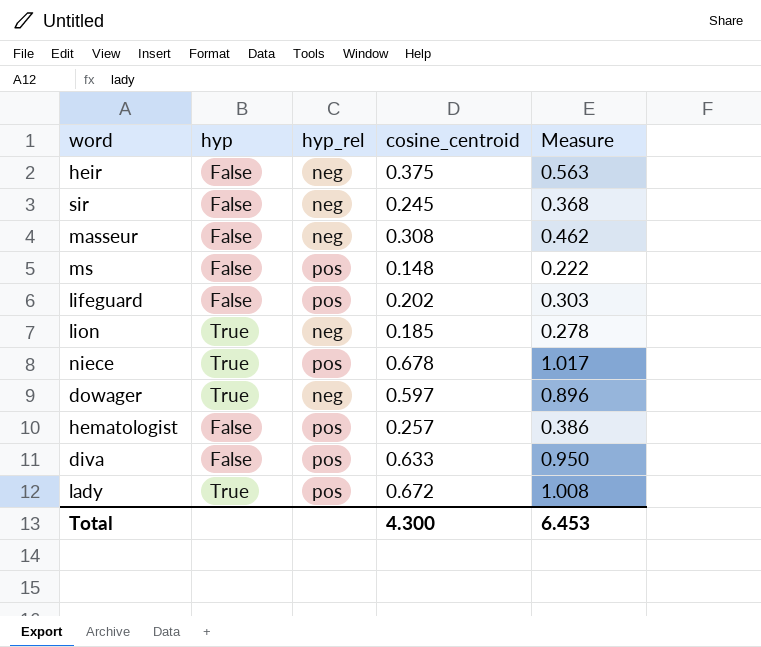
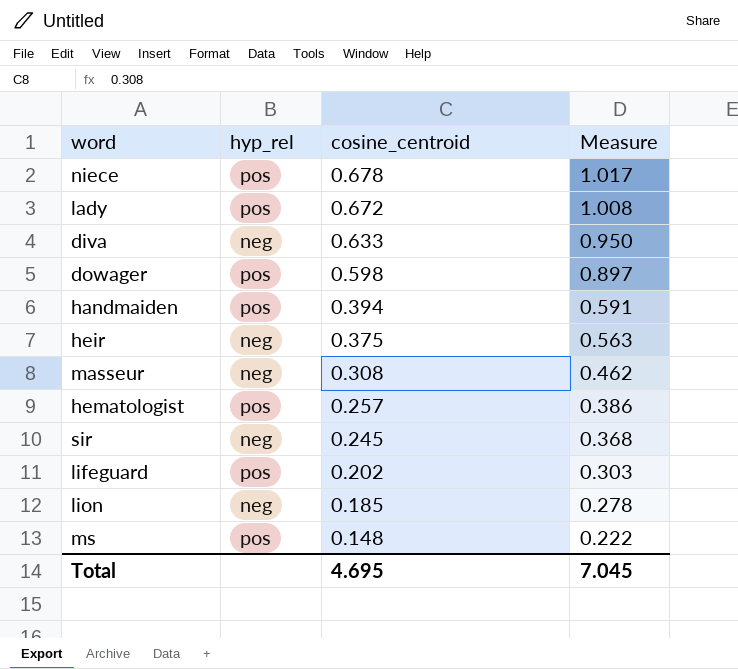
row order: none -> cosine_centroid descending
column hyp | position: 2 -> none
diva | hyp_rel: pos -> neg
dowager | hyp_rel: neg -> pos
dowager | cosine_centroid: 0.597 -> 0.598
dowager | Measure: 0.896 -> 0.897
row handmaiden: none -> pos | 0.394 | 0.591
Total | cosine_centroid: 4.300 -> 4.695
Total | Measure: 6.453 -> 7.045

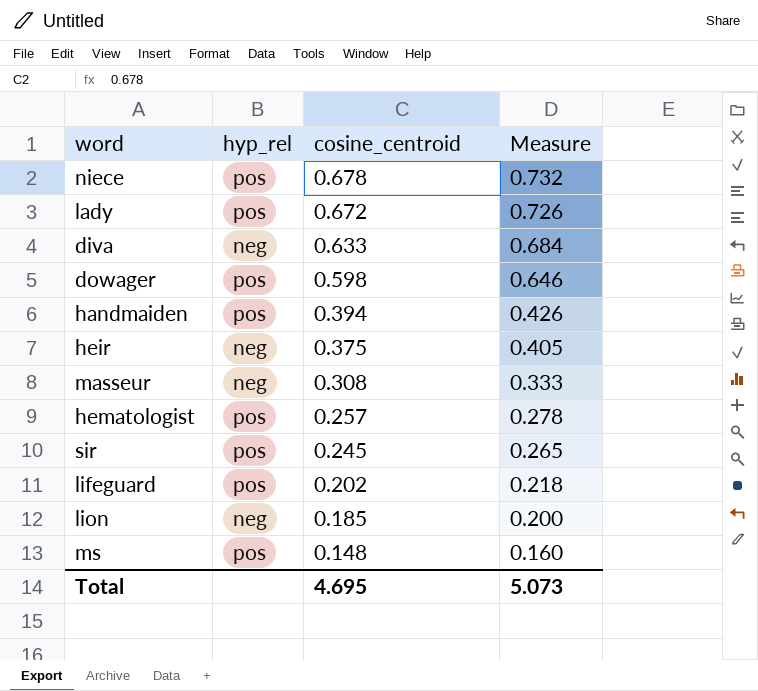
column Measure | formula: [cosine_centroid] * 1.5 -> [cosine_centroid] * 1.08
sir | hyp_rel: neg -> pos
Total | Measure: 7.045 -> 5.073

